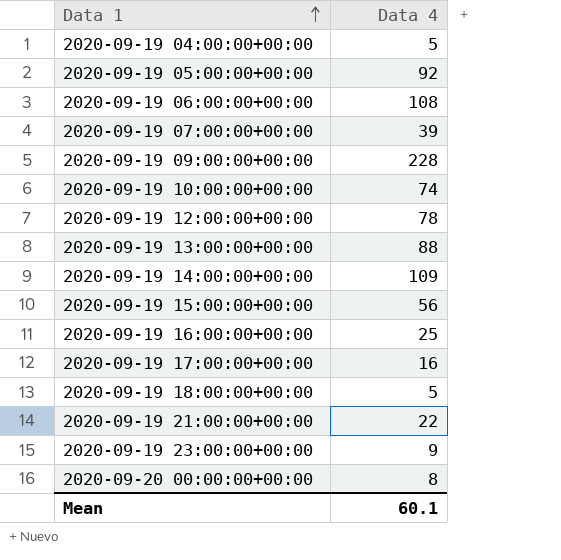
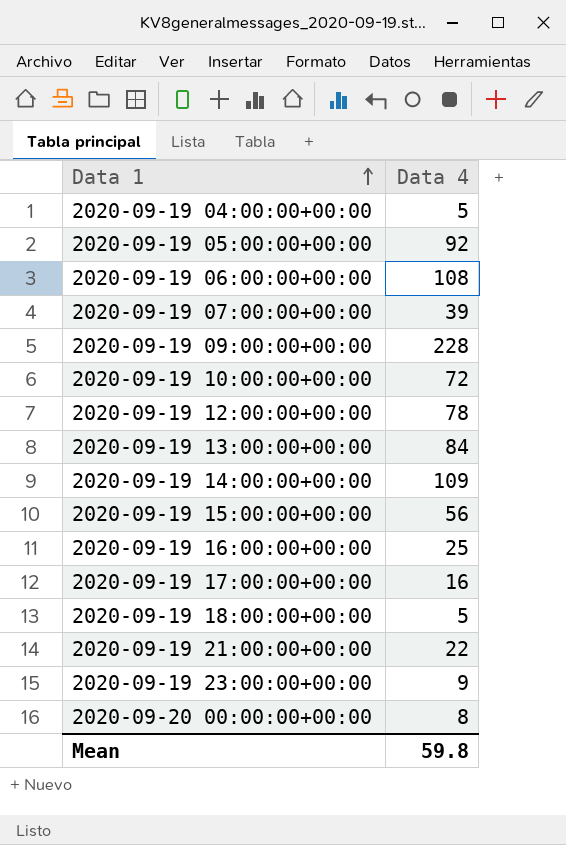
2020-09-19 10:00:00+00:00 | Data 4: 74 -> 72
2020-09-19 13:00:00+00:00 | Data 4: 88 -> 84
Mean | Data 4: 60.1 -> 59.8

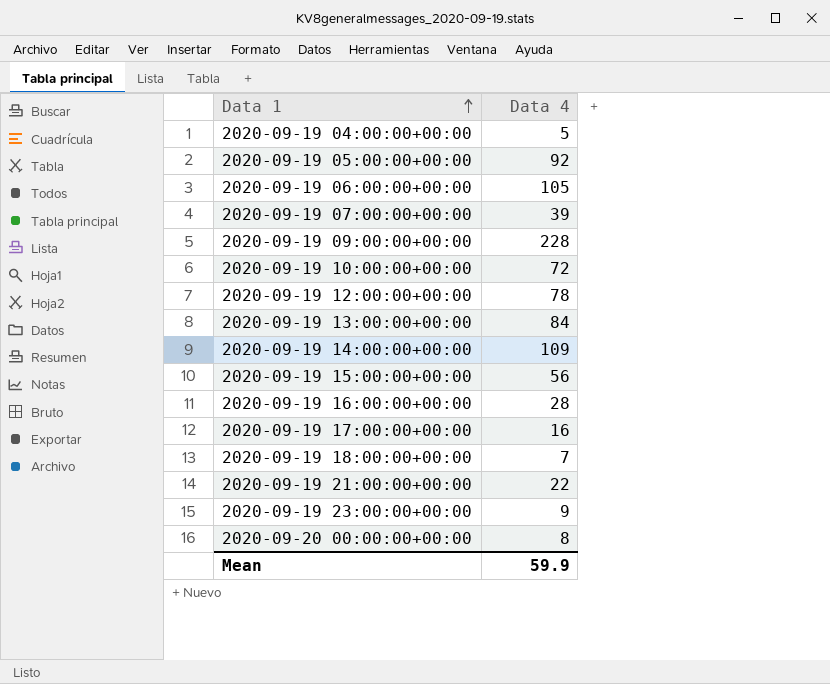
2020-09-19 06:00:00+00:00 | Data 4: 108 -> 105
2020-09-19 16:00:00+00:00 | Data 4: 25 -> 28
2020-09-19 18:00:00+00:00 | Data 4: 5 -> 7
Mean | Data 4: 59.8 -> 59.9

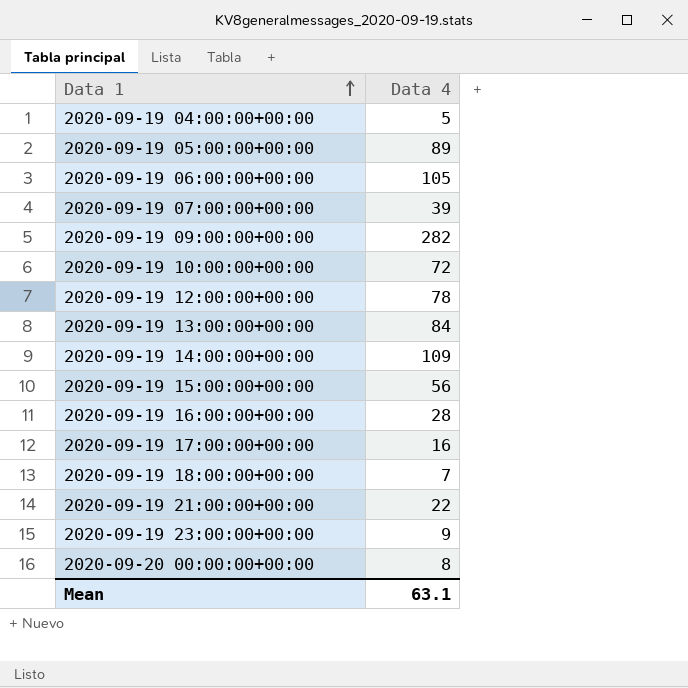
2020-09-19 05:00:00+00:00 | Data 4: 92 -> 89
2020-09-19 09:00:00+00:00 | Data 4: 228 -> 282
Mean | Data 4: 59.9 -> 63.1

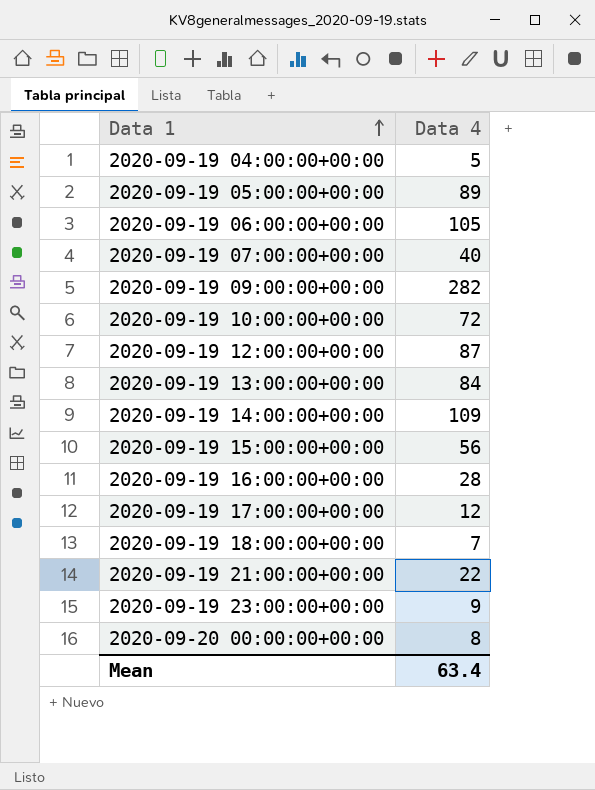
2020-09-19 07:00:00+00:00 | Data 4: 39 -> 40
2020-09-19 12:00:00+00:00 | Data 4: 78 -> 87
2020-09-19 17:00:00+00:00 | Data 4: 16 -> 12
Mean | Data 4: 63.1 -> 63.4

